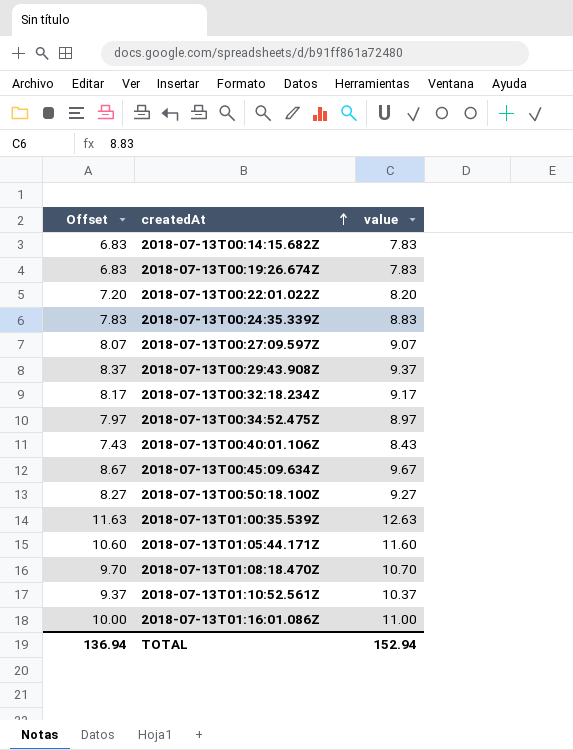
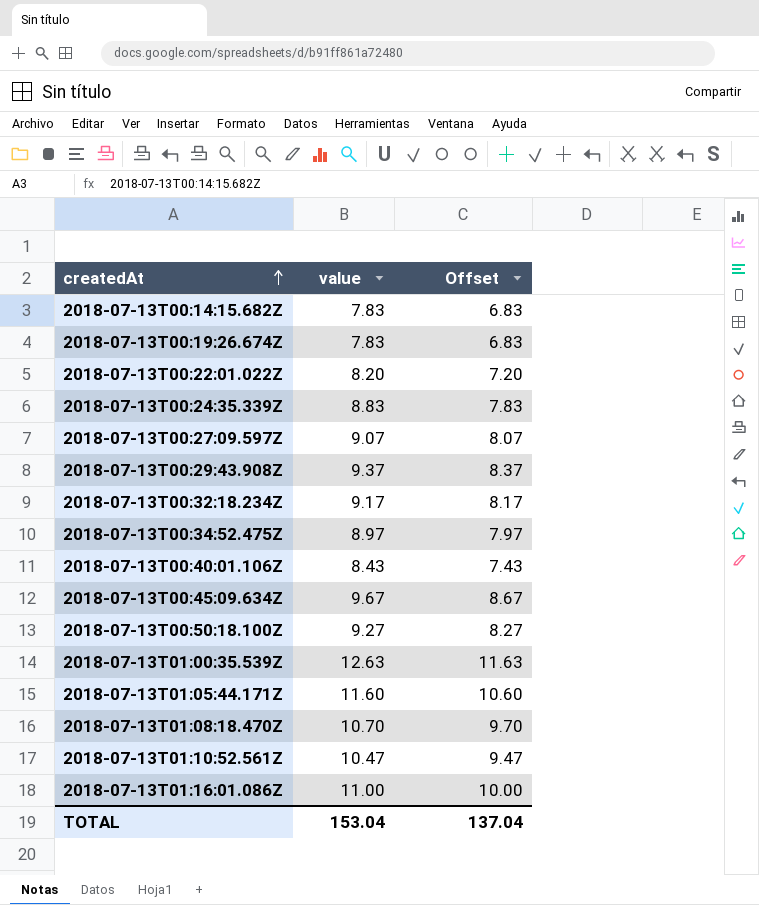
column Offset | position: 1 -> 3
2018-07-13T01:10:52.561Z | value: 10.37 -> 10.47
2018-07-13T01:10:52.561Z | Offset: 9.37 -> 9.47
TOTAL | value: 152.94 -> 153.04
TOTAL | Offset: 136.94 -> 137.04

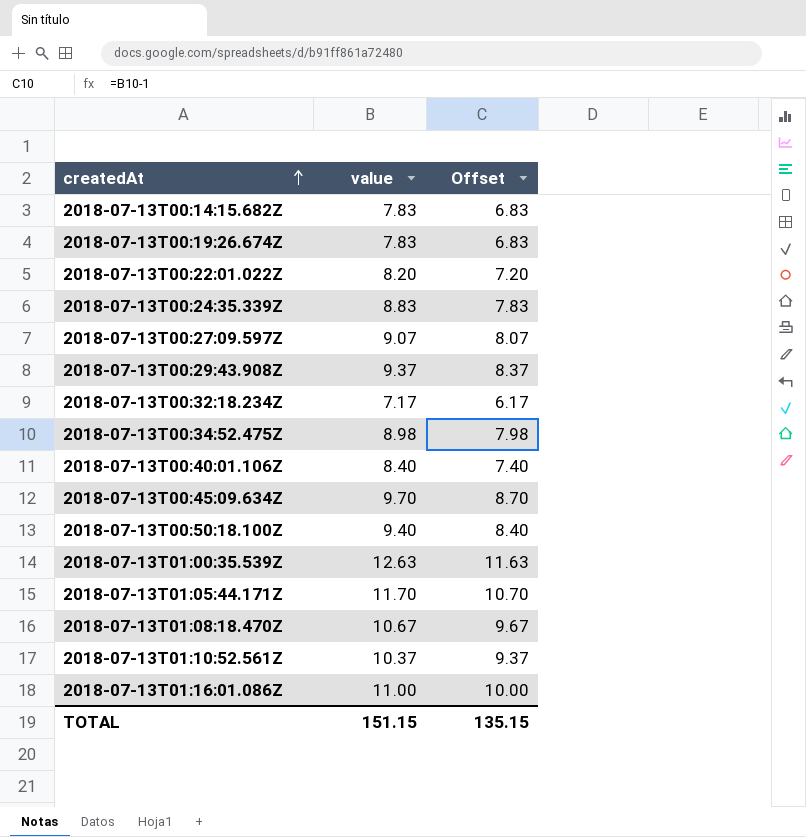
2018-07-13T00:32:18.234Z | value: 9.17 -> 7.17
2018-07-13T00:32:18.234Z | Offset: 8.17 -> 6.17
2018-07-13T00:34:52.475Z | value: 8.97 -> 8.98
2018-07-13T00:34:52.475Z | Offset: 7.97 -> 7.98
2018-07-13T00:40:01.106Z | value: 8.43 -> 8.40
2018-07-13T00:40:01.106Z | Offset: 7.43 -> 7.40
2018-07-13T00:45:09.634Z | value: 9.67 -> 9.70
2018-07-13T00:45:09.634Z | Offset: 8.67 -> 8.70
2018-07-13T00:50:18.100Z | value: 9.27 -> 9.40
2018-07-13T00:50:18.100Z | Offset: 8.27 -> 8.40
2018-07-13T01:05:44.171Z | value: 11.60 -> 11.70
2018-07-13T01:05:44.171Z | Offset: 10.60 -> 10.70
2018-07-13T01:08:18.470Z | value: 10.70 -> 10.67
2018-07-13T01:08:18.470Z | Offset: 9.70 -> 9.67
2018-07-13T01:10:52.561Z | value: 10.47 -> 10.37
2018-07-13T01:10:52.561Z | Offset: 9.47 -> 9.37
TOTAL | value: 153.04 -> 151.15
TOTAL | Offset: 137.04 -> 135.15

